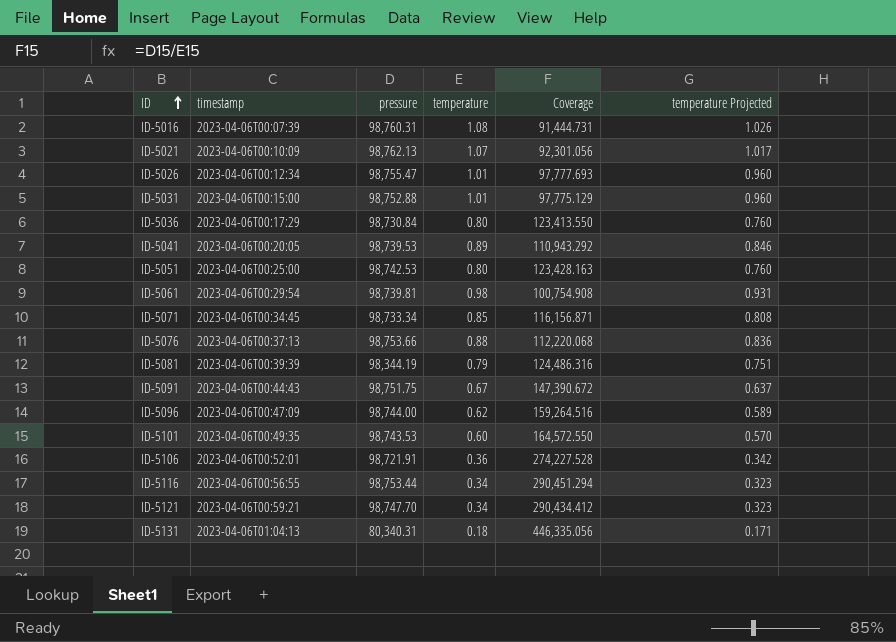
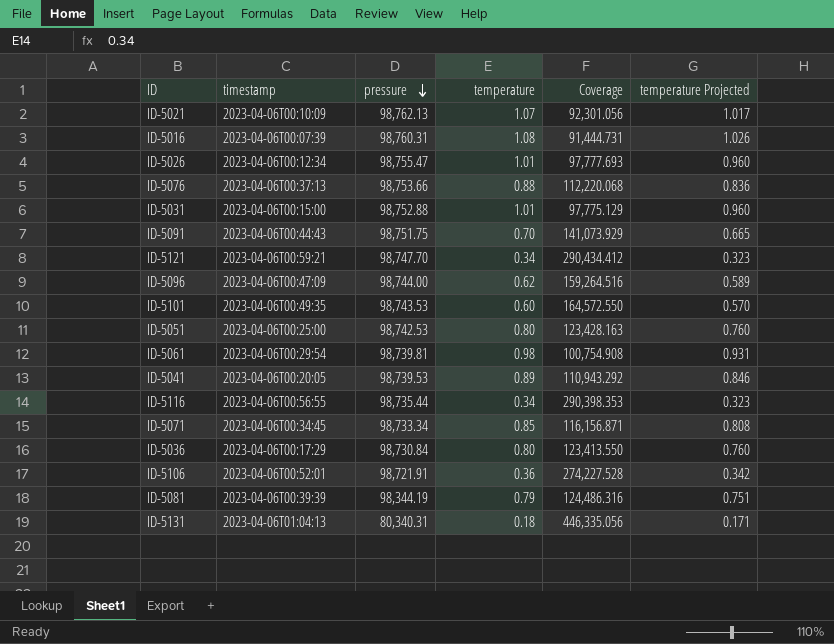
row order: ID ascending -> pressure descending
ID-5091 | temperature: 0.67 -> 0.70
ID-5091 | Coverage: 147,390.672 -> 141,073.929
ID-5091 | temperature Projected: 0.637 -> 0.665
ID-5116 | pressure: 98,753.44 -> 98,735.44
ID-5116 | Coverage: 290,451.294 -> 290,398.353

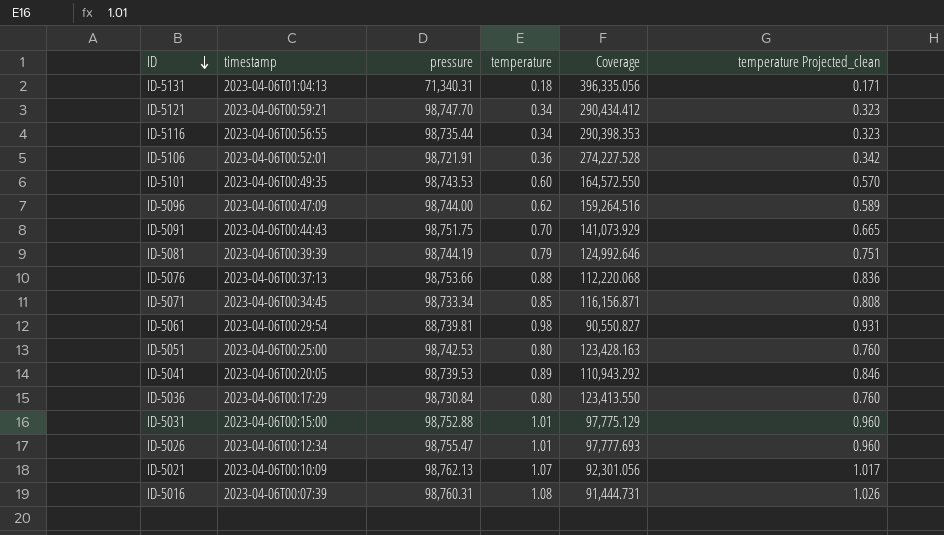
row order: pressure descending -> ID descending
column name: temperature Projected -> temperature Projected_clean
ID-5131 | pressure: 80,340.31 -> 71,340.31
ID-5131 | Coverage: 446,335.056 -> 396,335.056
ID-5081 | pressure: 98,344.19 -> 98,744.19
ID-5081 | Coverage: 124,486.316 -> 124,992.646
ID-5061 | pressure: 98,739.81 -> 88,739.81
ID-5061 | Coverage: 100,754.908 -> 90,550.827

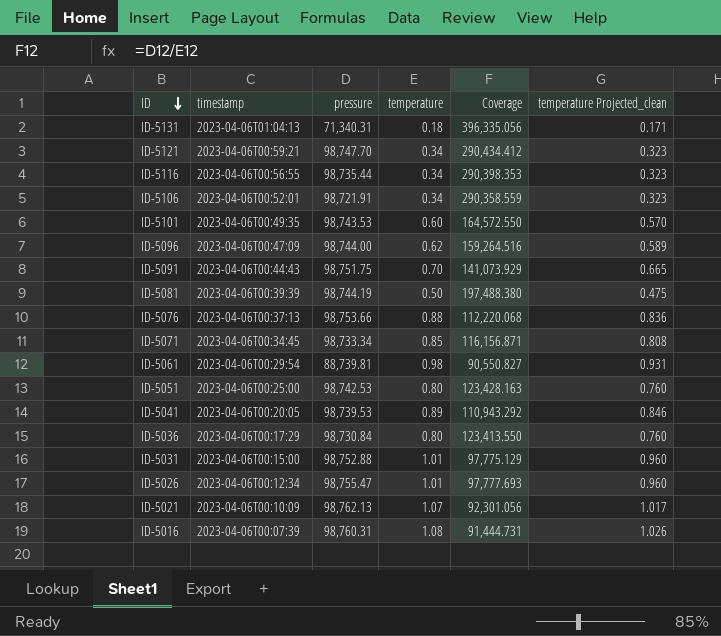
ID-5106 | temperature: 0.36 -> 0.34
ID-5106 | Coverage: 274,227.528 -> 290,358.559
ID-5106 | temperature Projected_clean: 0.342 -> 0.323
ID-5081 | temperature: 0.79 -> 0.50
ID-5081 | Coverage: 124,992.646 -> 197,488.380
ID-5081 | temperature Projected_clean: 0.751 -> 0.475

